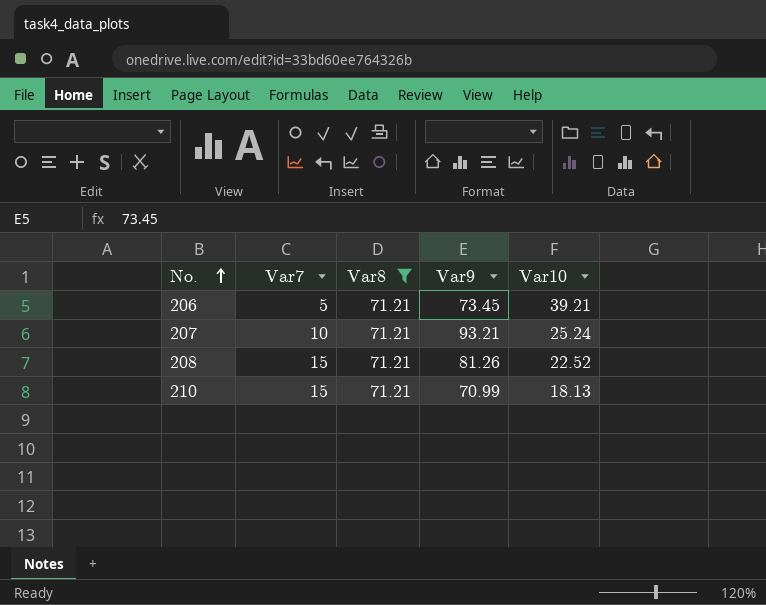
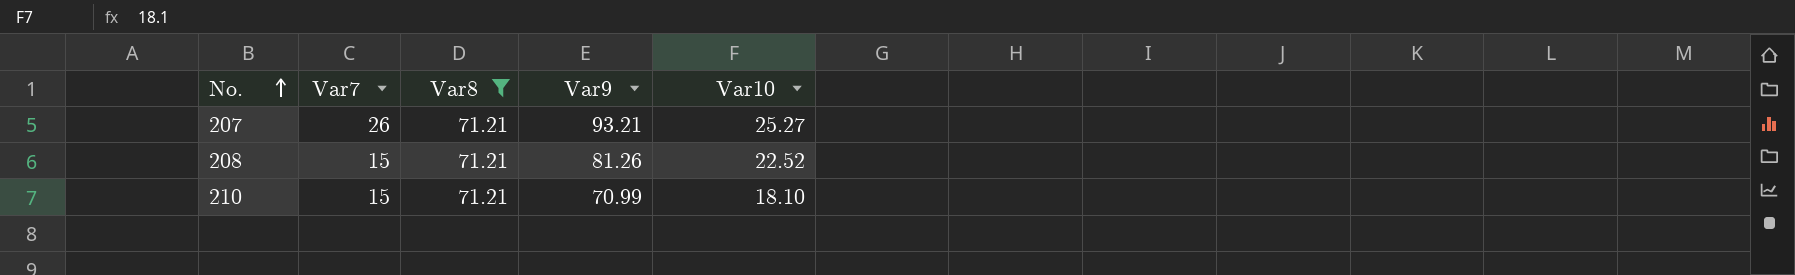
row 206: 5 | 71.21 | 73.45 | 39.21 -> none
207 | Var7: 10 -> 26
207 | Var10: 25.24 -> 25.27
210 | Var10: 18.13 -> 18.10

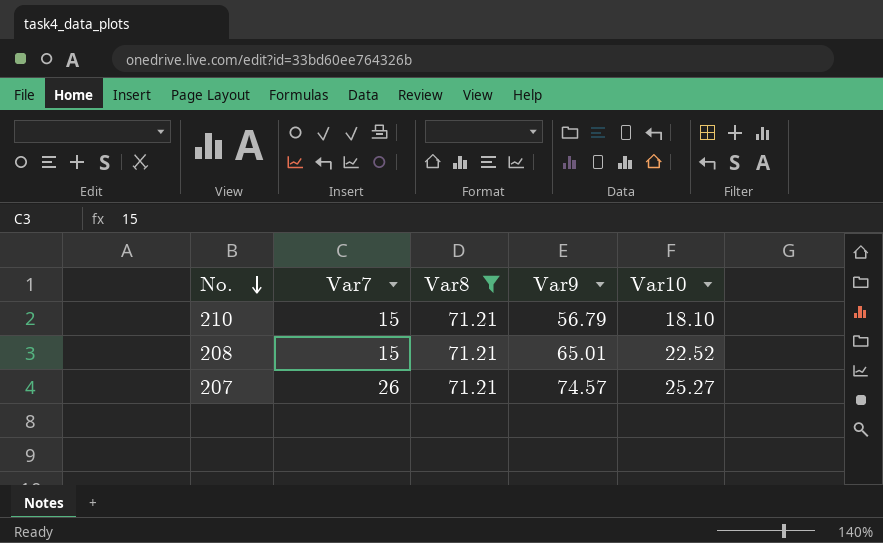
row order: No. ascending -> No. descending
210 | Var9: 70.99 -> 56.79
208 | Var9: 81.26 -> 65.01
207 | Var9: 93.21 -> 74.57

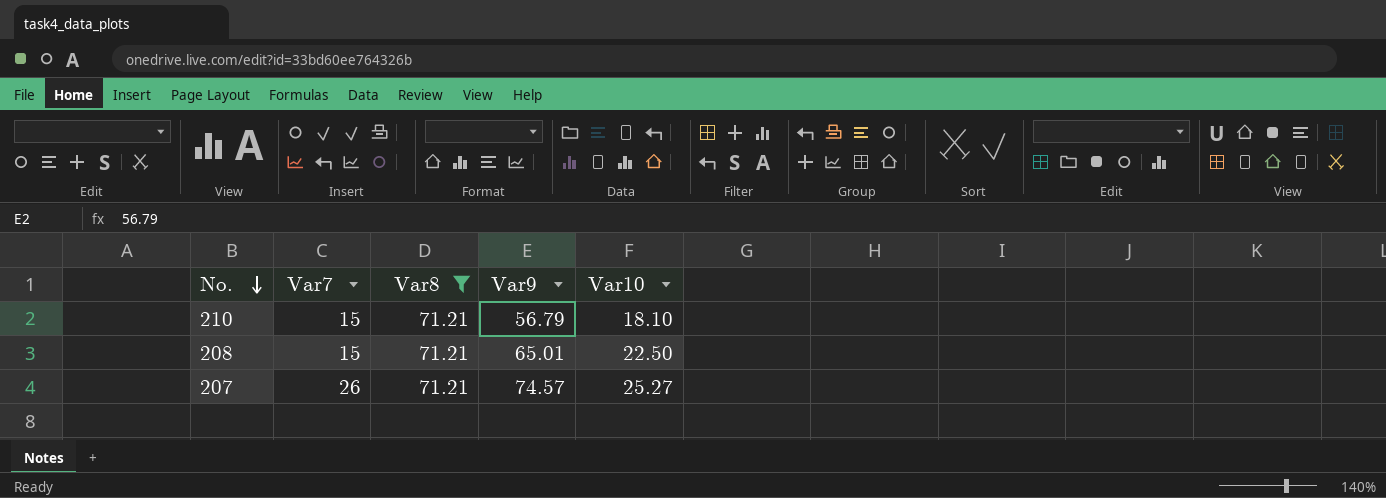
208 | Var10: 22.52 -> 22.50

